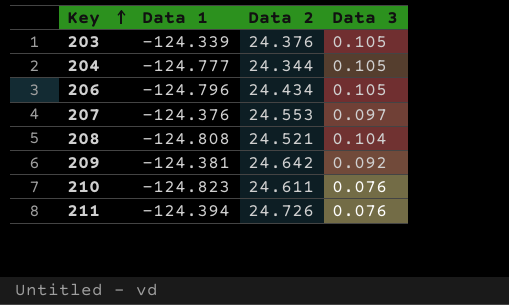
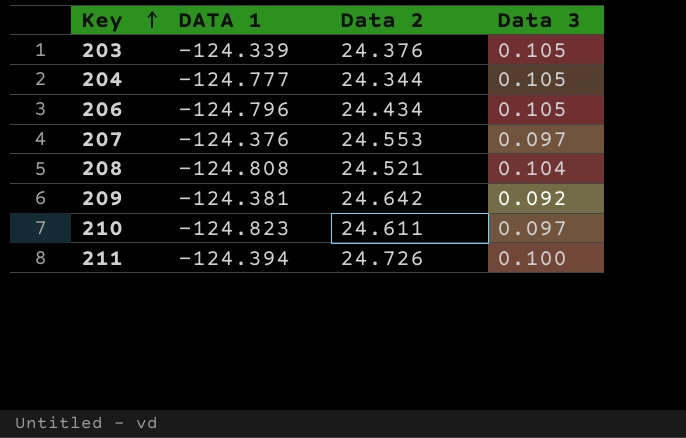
column name: Data 1 -> DATA 1
210 | Data 3: 0.076 -> 0.097
211 | Data 3: 0.076 -> 0.100

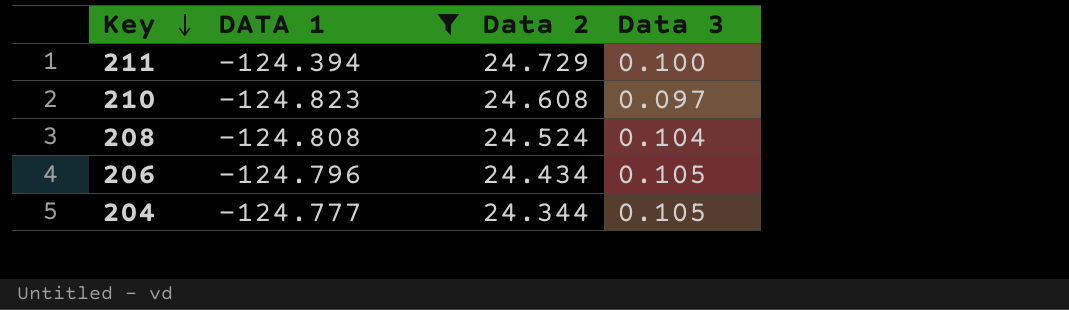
filter: none -> DATA 1 <= -124.394
row order: Key ascending -> Key descending
211 | Data 2: 24.726 -> 24.729
210 | Data 2: 24.611 -> 24.608
208 | Data 2: 24.521 -> 24.524

